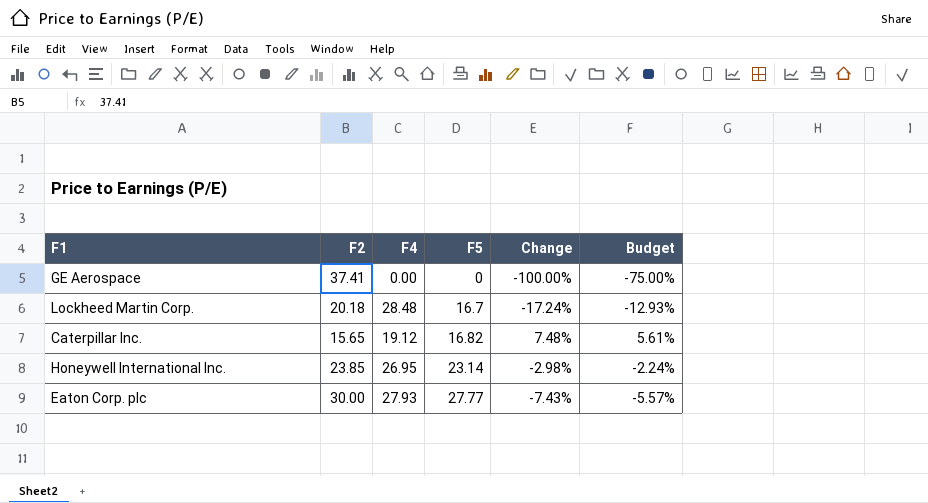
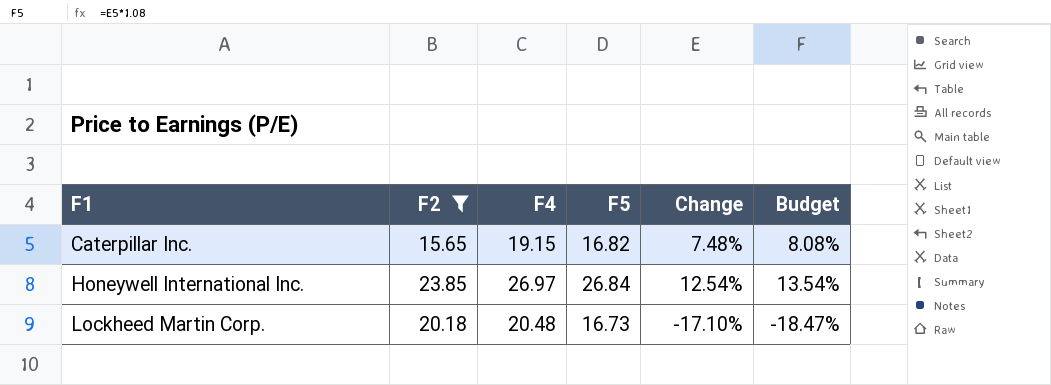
filter: none -> F2 <= 23.85
row order: F5 ascending -> F1 ascending
column Budget | formula: [Change] * 0.75 -> [Change] * 1.08
Caterpillar Inc. | F4: 19.12 -> 19.15
Honeywell International Inc. | F4: 26.95 -> 26.97
Honeywell International Inc. | F5: 23.14 -> 26.84
Honeywell International Inc. | Change: -2.98% -> 12.54%
Lockheed Martin Corp. | F4: 28.48 -> 20.48
Lockheed Martin Corp. | F5: 16.7 -> 16.73
Lockheed Martin Corp. | Change: -17.24% -> -17.10%

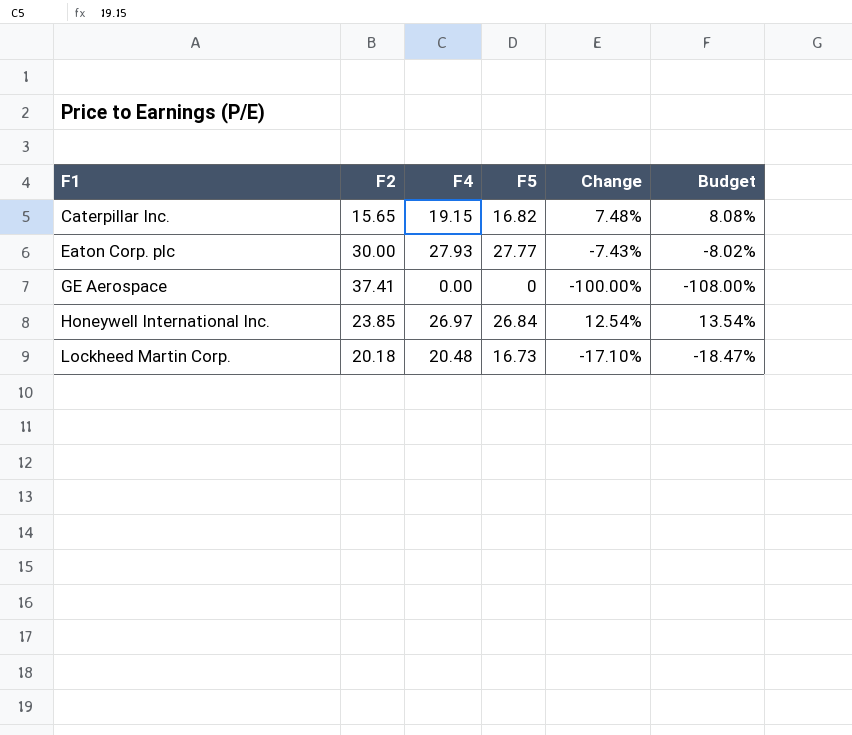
filter: F2 <= 23.85 -> none

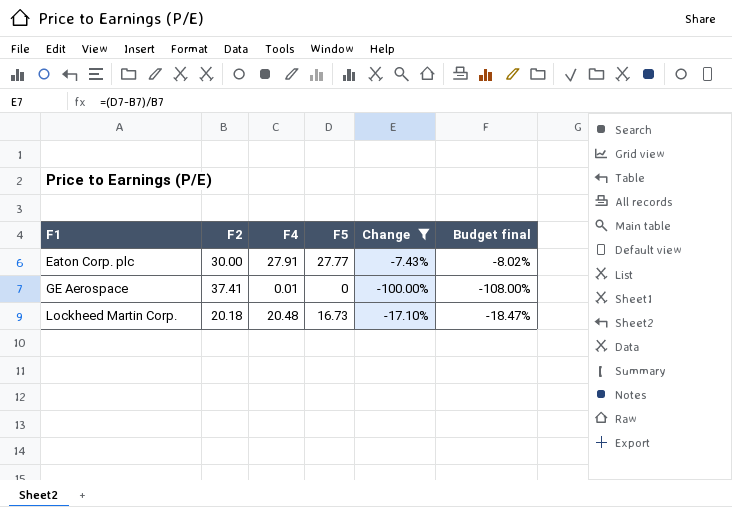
filter: none -> Change <= -7.43%
column name: Budget -> Budget final
Eaton Corp. plc | F4: 27.93 -> 27.91
GE Aerospace | F4: 0.00 -> 0.01

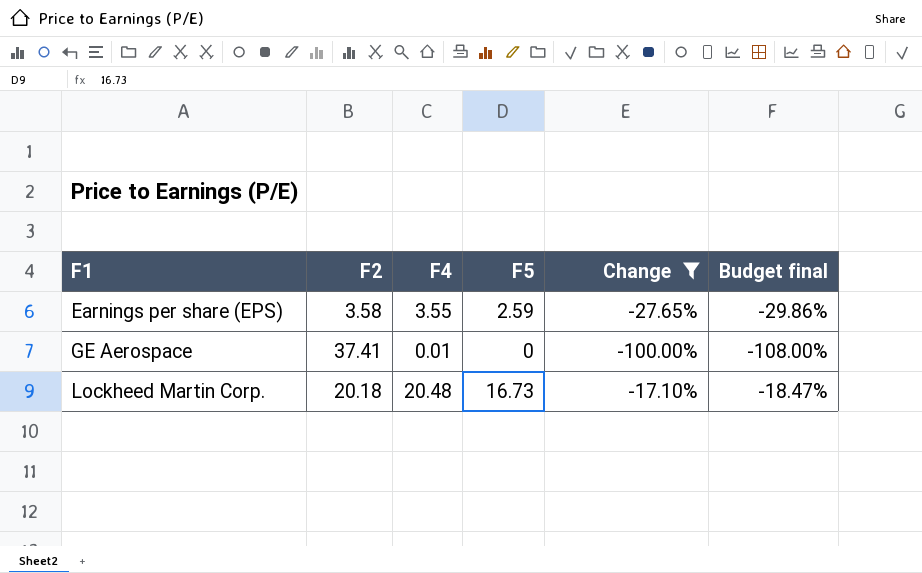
row Eaton Corp. plc: 30.00 | 27.91 | 27.77 | -7.43% | -8.02% -> none
row Earnings per share (EPS): none -> 3.58 | 3.55 | 2.59 | -27.65% | -29.86%

